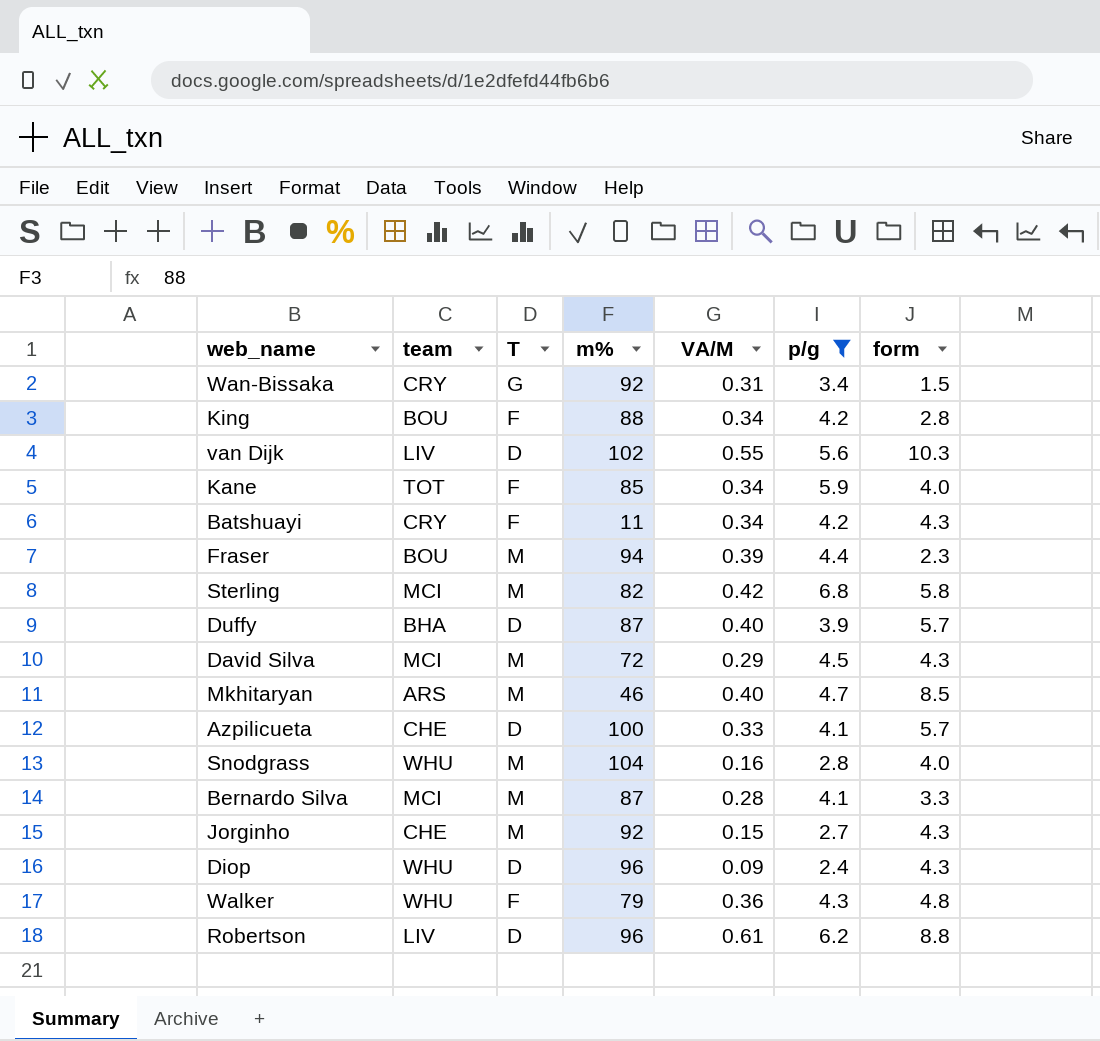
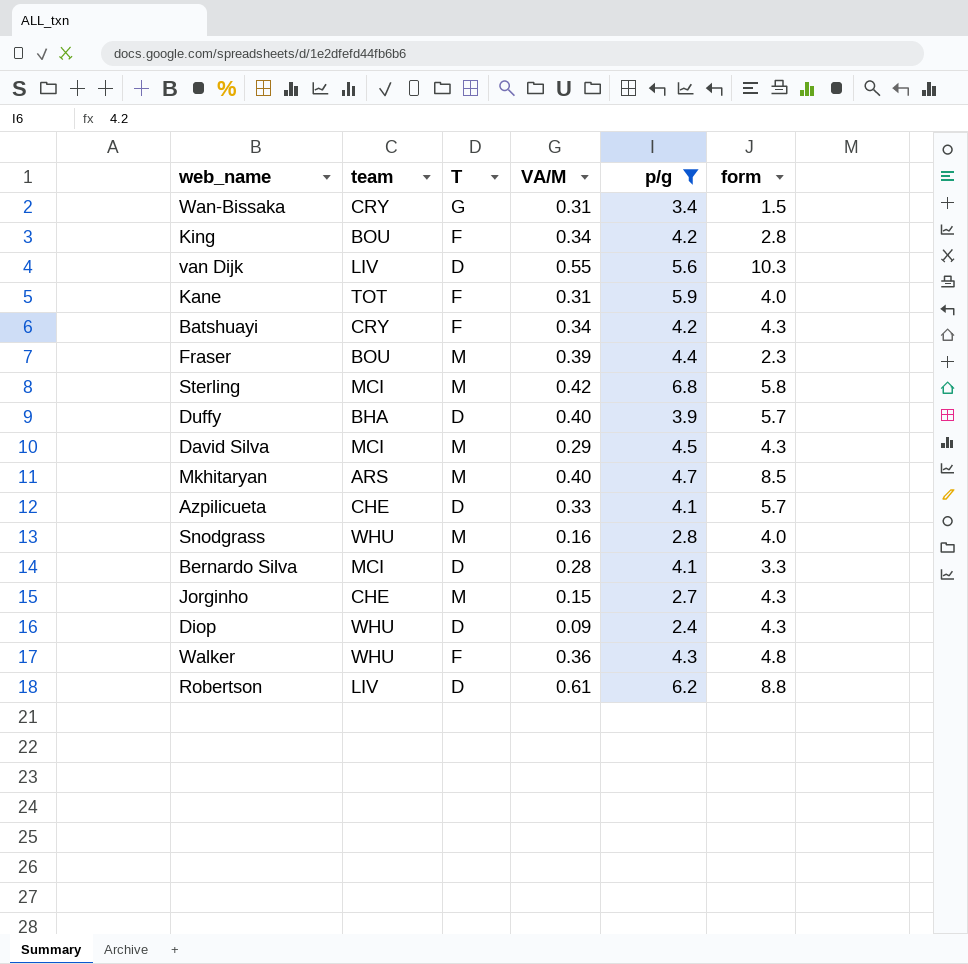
column m% | position: 4 -> none
Kane | VA/M: 0.34 -> 0.31
Bernardo Silva | T: M -> D

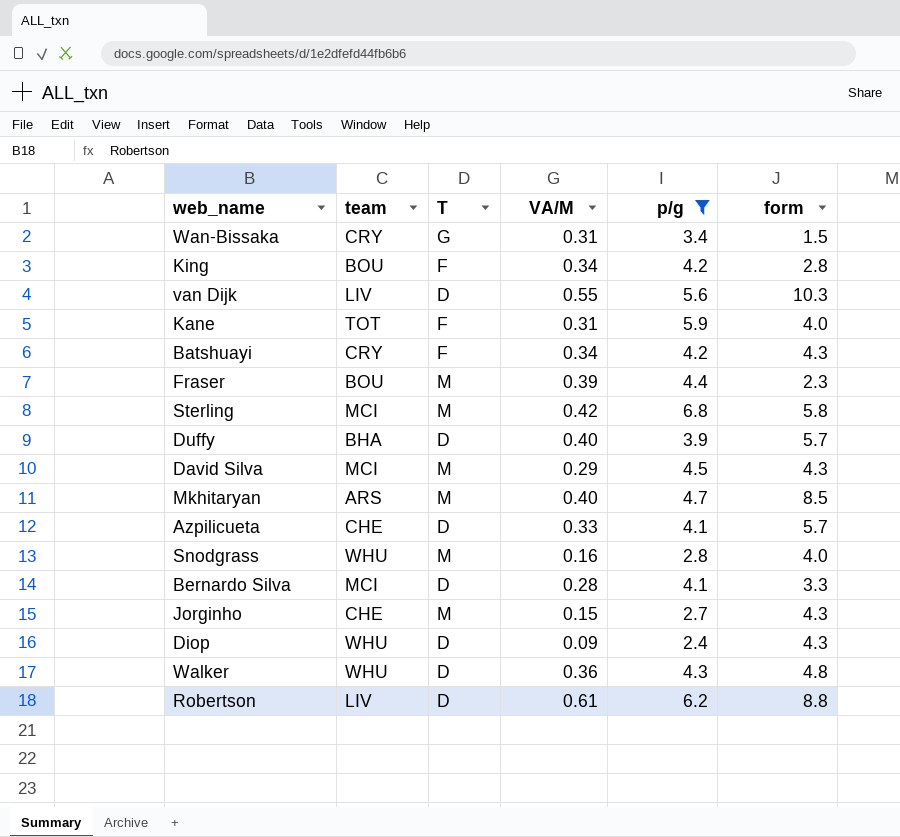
Walker | T: F -> D

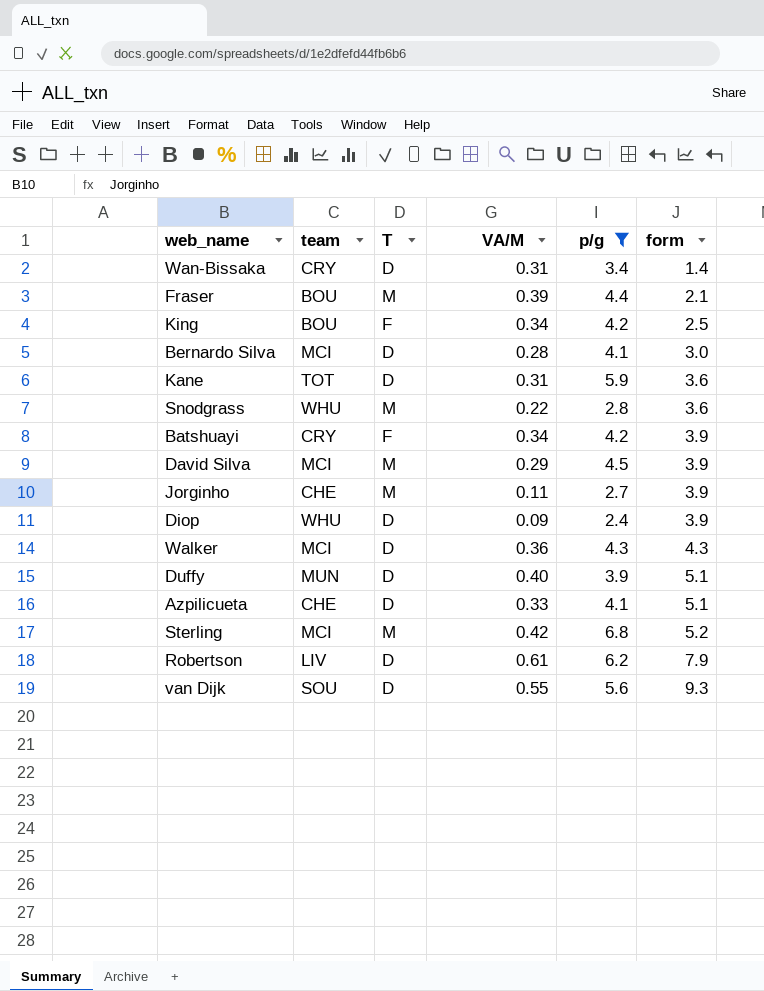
row order: none -> form ascending
row Mkhitaryan: ARS | M | 0.40 | 4.7 | 8.5 -> none
Wan-Bissaka | T: G -> D
Wan-Bissaka | form: 1.5 -> 1.4
Fraser | form: 2.3 -> 2.1
King | form: 2.8 -> 2.5
Bernardo Silva | form: 3.3 -> 3.0
Kane | T: F -> D
Kane | form: 4.0 -> 3.6
Snodgrass | VA/M: 0.16 -> 0.22
Snodgrass | form: 4.0 -> 3.6
Batshuayi | form: 4.3 -> 3.9
David Silva | form: 4.3 -> 3.9
Jorginho | VA/M: 0.15 -> 0.11
Jorginho | form: 4.3 -> 3.9
Diop | form: 4.3 -> 3.9
Walker | team: WHU -> MCI
Walker | form: 4.8 -> 4.3
Duffy | team: BHA -> MUN
Duffy | form: 5.7 -> 5.1
Azpilicueta | form: 5.7 -> 5.1
Sterling | form: 5.8 -> 5.2
Robertson | form: 8.8 -> 7.9
van Dijk | team: LIV -> SOU
van Dijk | form: 10.3 -> 9.3

